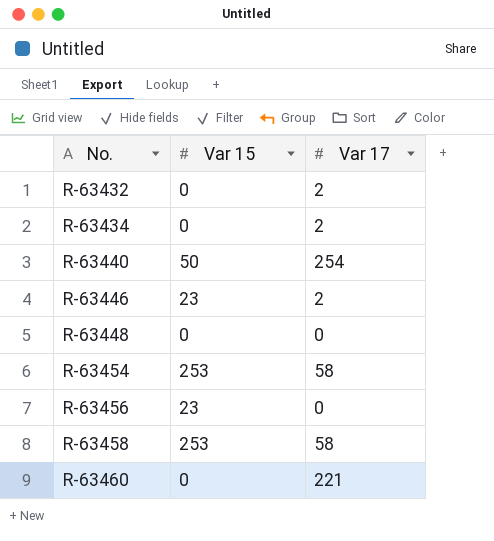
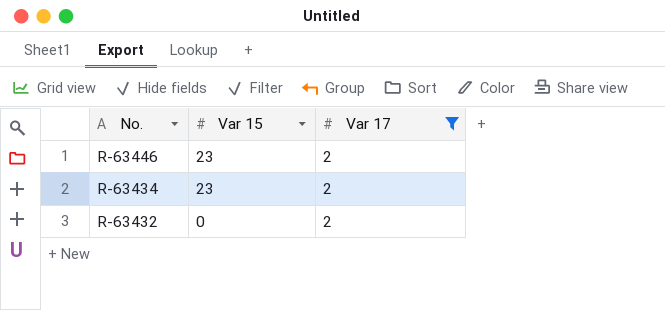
filter: none -> Var 17 = 2
row order: No. ascending -> No. descending
R-63434 | Var 15: 0 -> 23

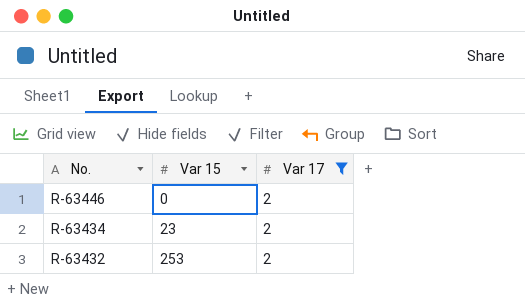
R-63446 | Var 15: 23 -> 0
R-63432 | Var 15: 0 -> 253

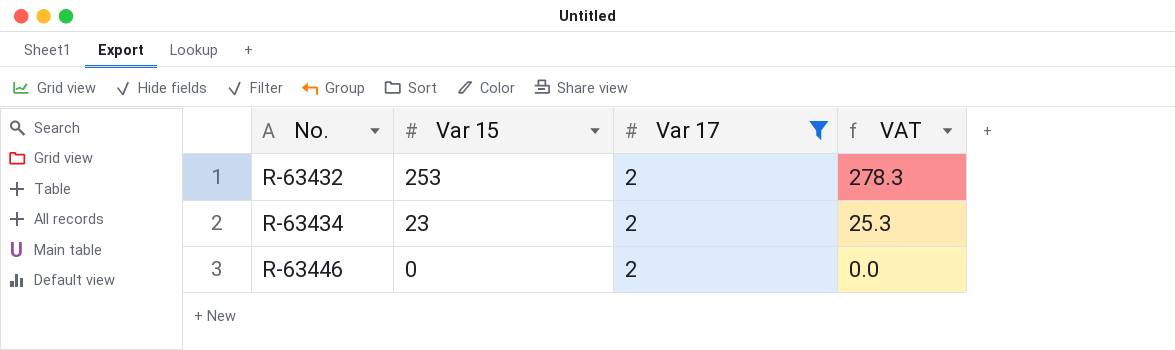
row order: No. descending -> No. ascending
column VAT | formula: none -> [Var 15] * 1.1

